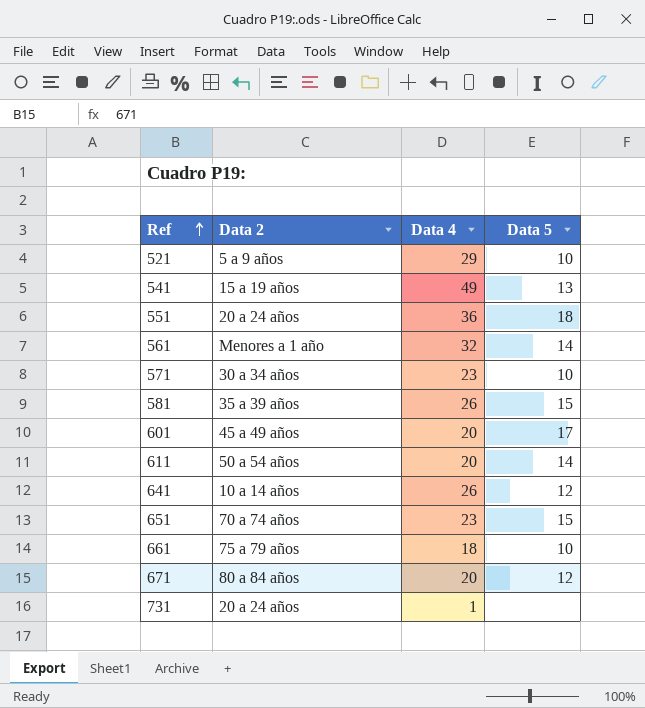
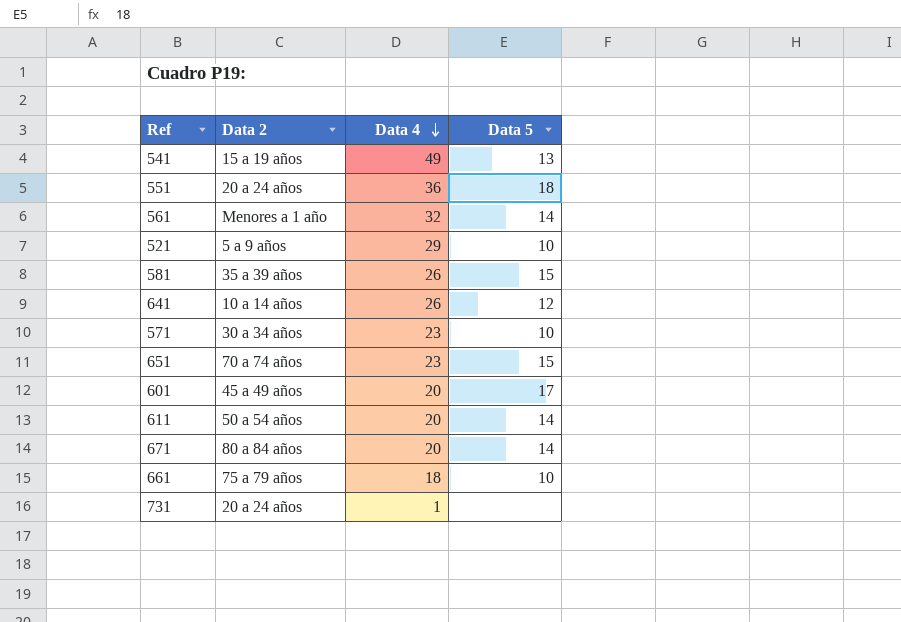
row order: Ref ascending -> Data 4 descending
671 | Data 5: 12 -> 14

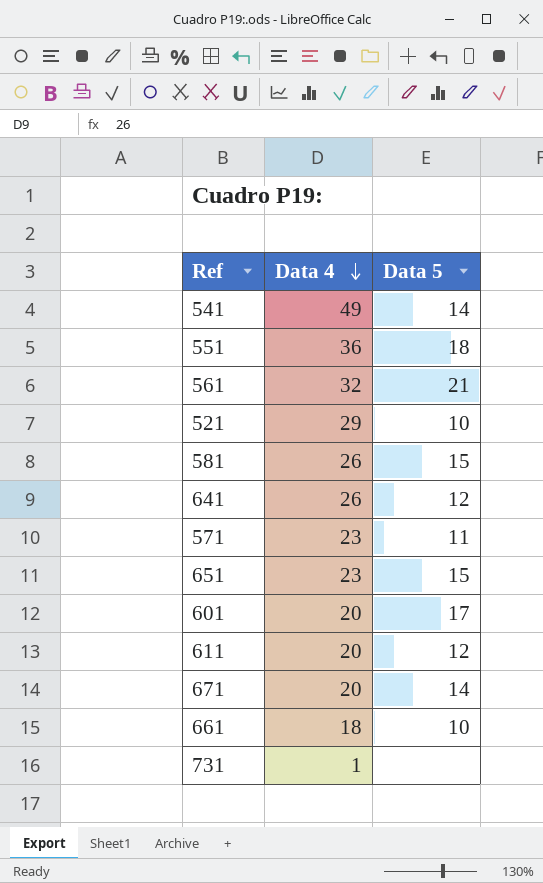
column Data 2 | position: 2 -> none
541 | Data 5: 13 -> 14
561 | Data 5: 14 -> 21
571 | Data 5: 10 -> 11
611 | Data 5: 14 -> 12

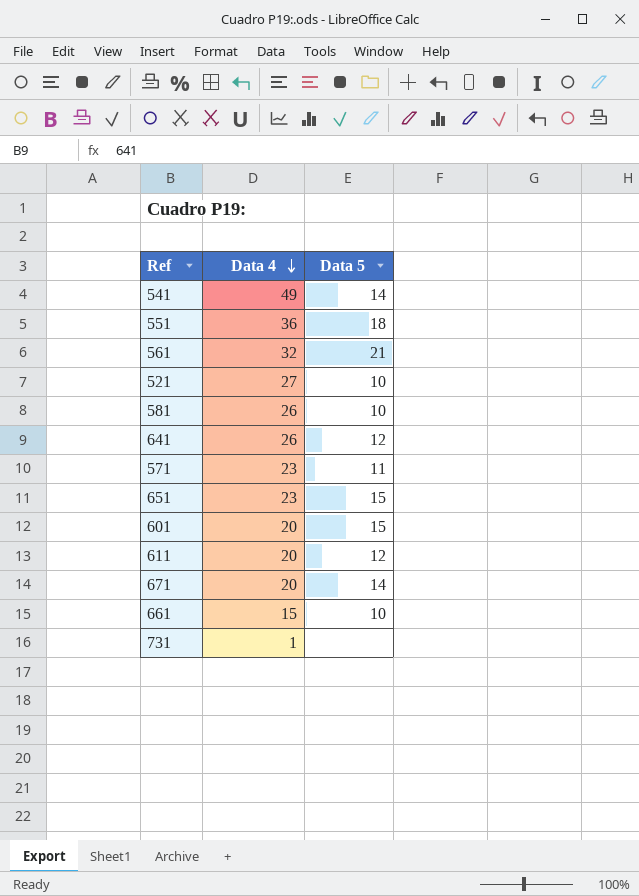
521 | Data 4: 29 -> 27
581 | Data 5: 15 -> 10
601 | Data 5: 17 -> 15
661 | Data 4: 18 -> 15

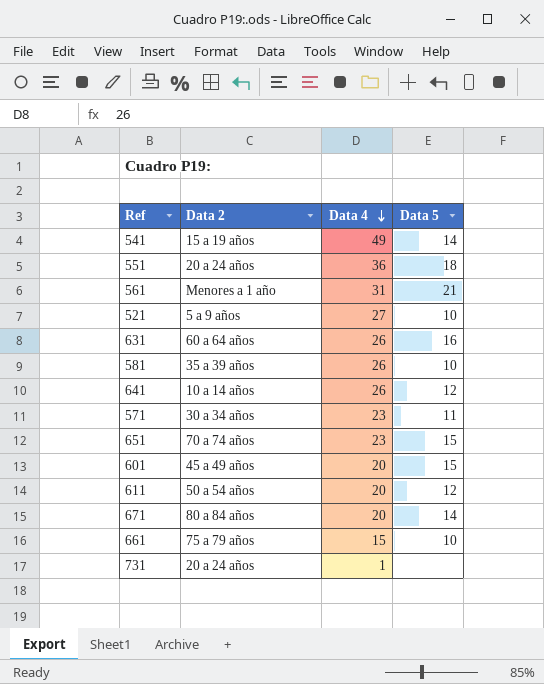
column Data 2 | position: none -> 2
561 | Data 4: 32 -> 31
row 631: none -> 60 a 64 años | 26 | 16

